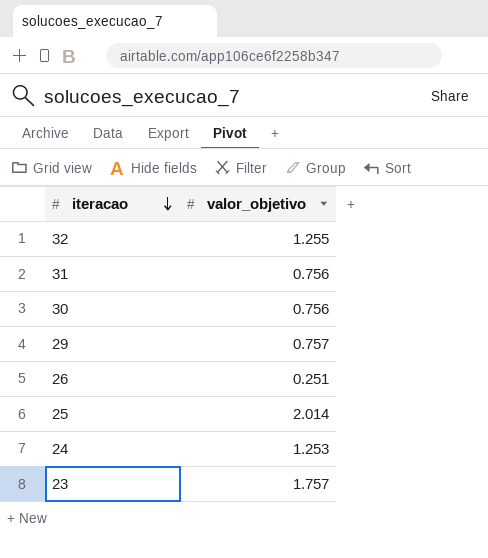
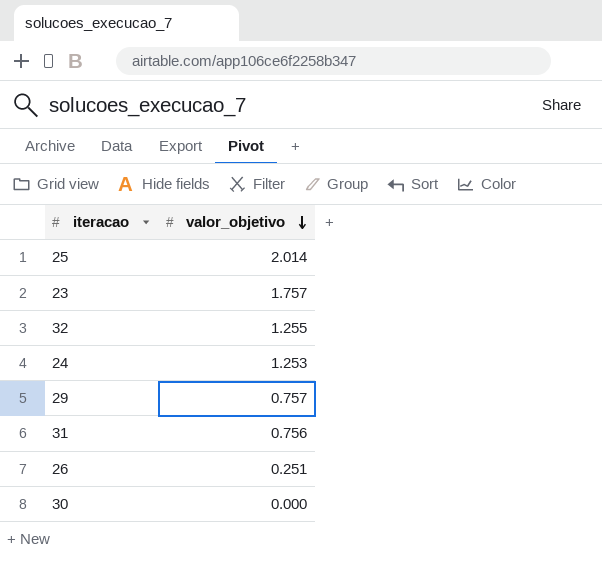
row order: iteracao descending -> valor_objetivo descending
30 | valor_objetivo: 0.756 -> 0.000

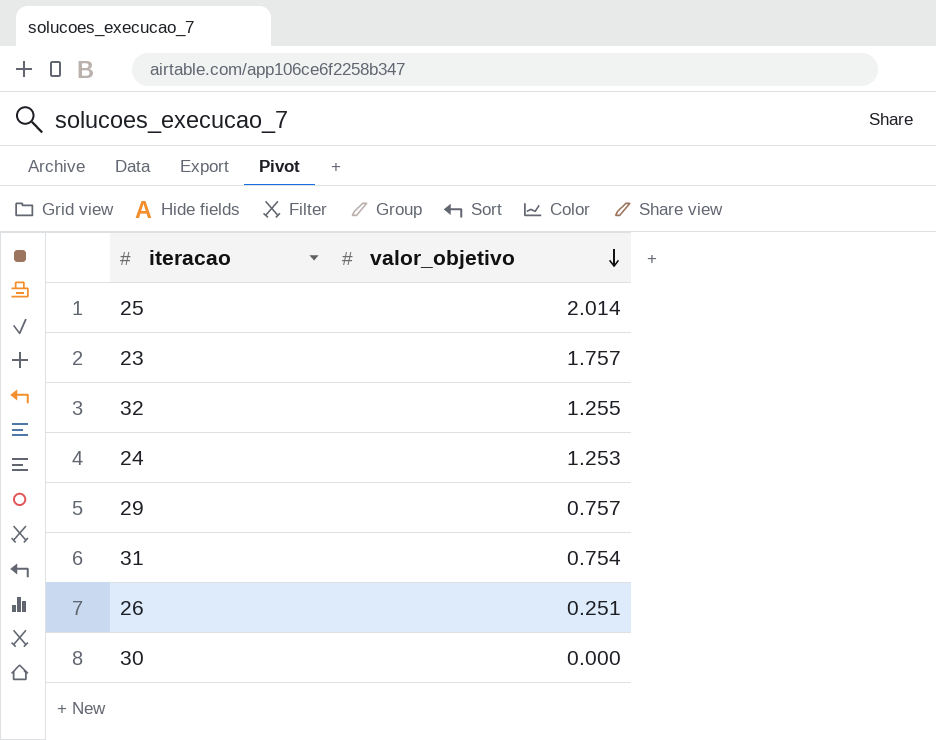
31 | valor_objetivo: 0.756 -> 0.754

